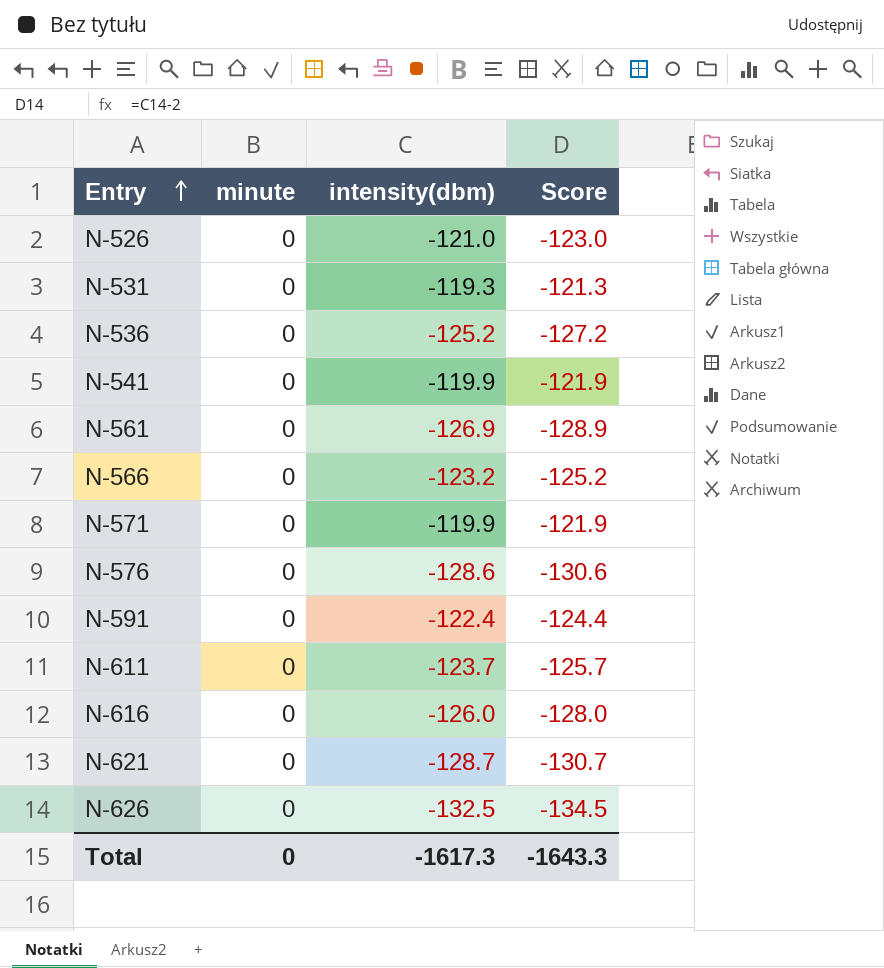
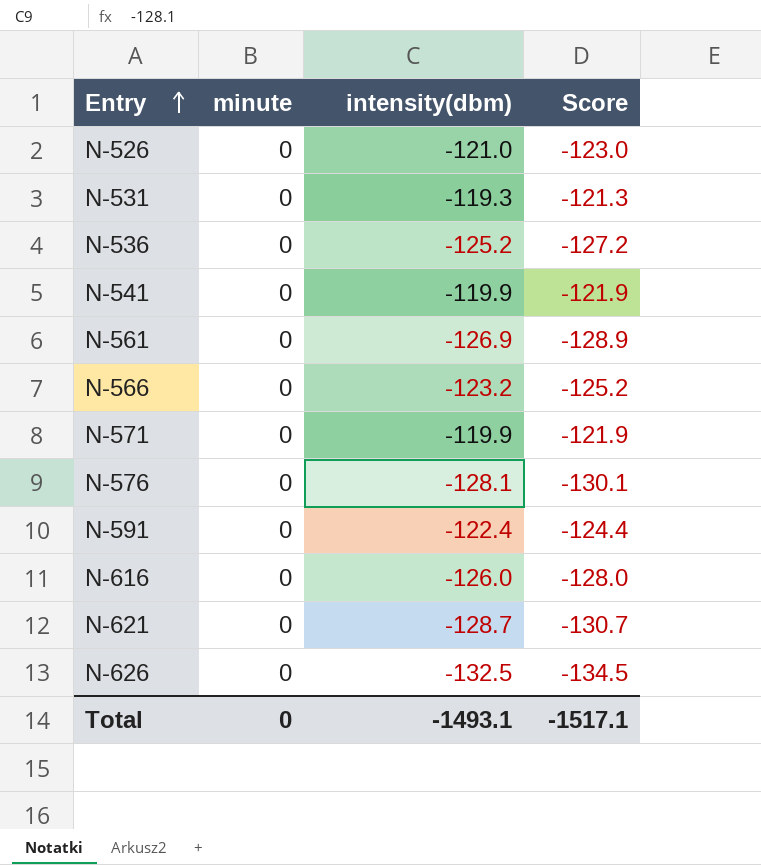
row N-611: 0 | -123.7 | -125.7 -> none
N-576 | intensity(dbm): -128.6 -> -128.1
N-576 | Score: -130.6 -> -130.1
Total | intensity(dbm): -1617.3 -> -1493.1
Total | Score: -1643.3 -> -1517.1

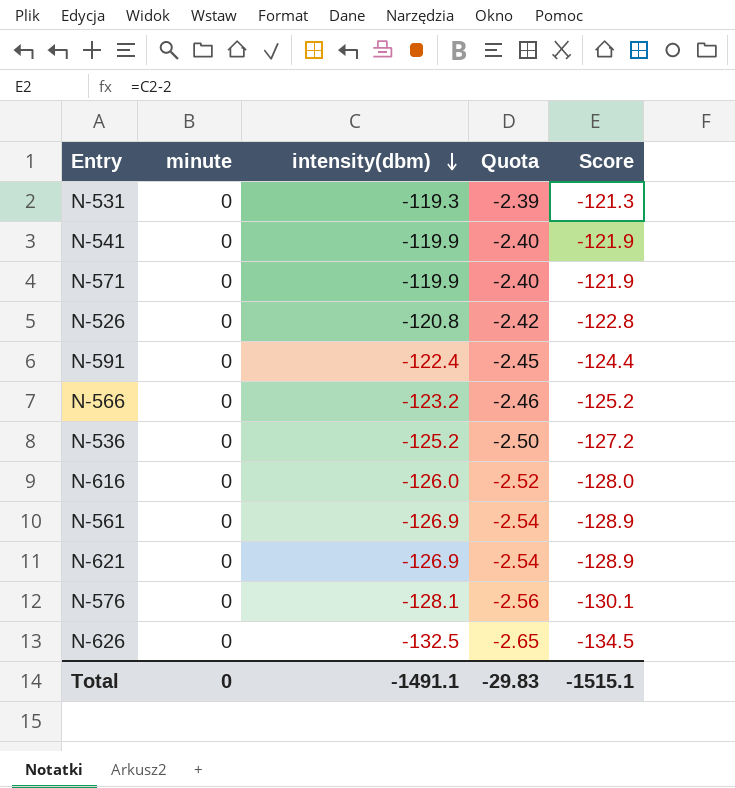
row order: Entry ascending -> intensity(dbm) descending
column Quota | formula: none -> [intensity(dbm)] * 0.02
N-526 | intensity(dbm): -121.0 -> -120.8
N-526 | Score: -123.0 -> -122.8
N-621 | intensity(dbm): -128.7 -> -126.9
N-621 | Score: -130.7 -> -128.9
Total | intensity(dbm): -1493.1 -> -1491.1
Total | Score: -1517.1 -> -1515.1

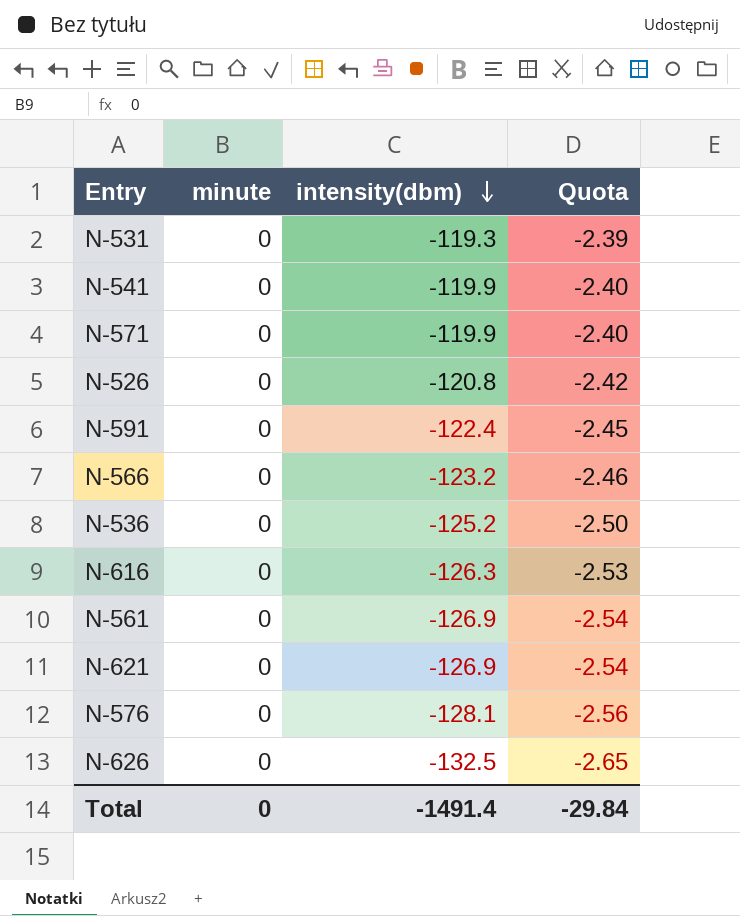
column Score | formula: [intensity(dbm)] - 2 -> none
N-616 | intensity(dbm): -126.0 -> -126.3
N-616 | Quota: -2.52 -> -2.53
Total | intensity(dbm): -1491.1 -> -1491.4
Total | Quota: -29.83 -> -29.84

